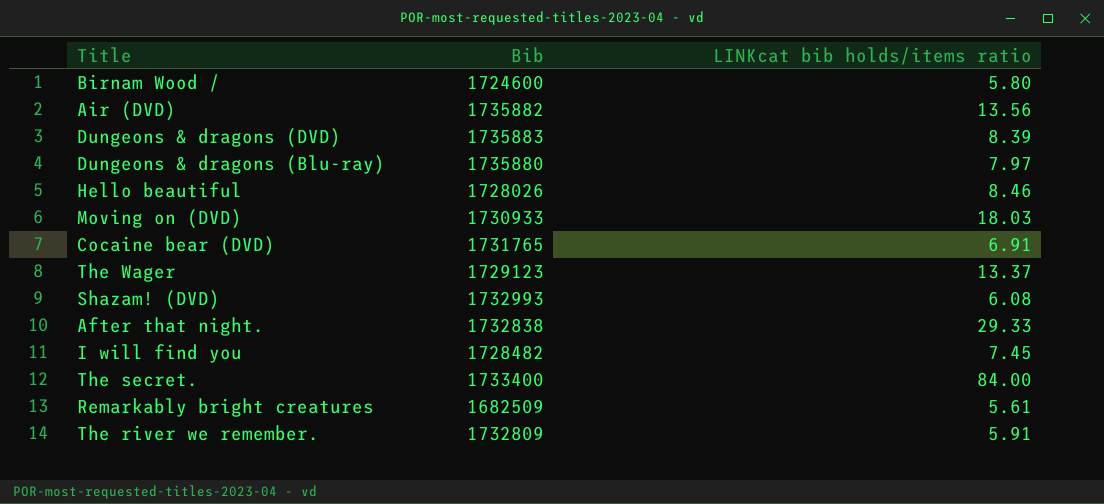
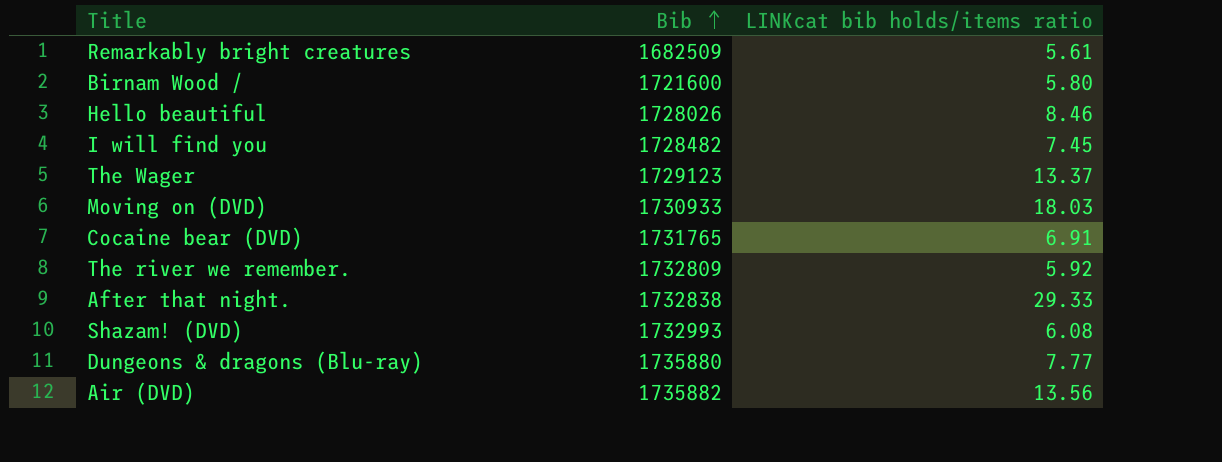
row order: none -> Bib ascending
row Dungeons & dragons (DVD): 1735883 | 8.39 -> none
row The secret.: 1733400 | 84.00 -> none
Birnam Wood / | Bib: 1724600 -> 1721600
The river we remember. | LINKcat bib holds/items ratio: 5.91 -> 5.92
Dungeons & dragons (Blu-ray) | LINKcat bib holds/items ratio: 7.97 -> 7.77

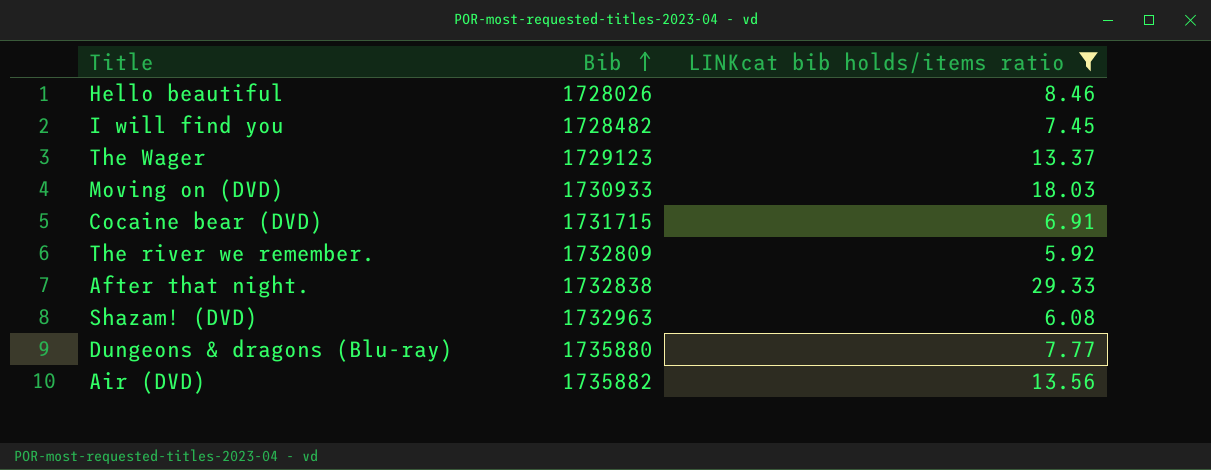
filter: none -> LINKcat bib holds/items ratio >= 5.92
Cocaine bear (DVD) | Bib: 1731765 -> 1731715
Shazam! (DVD) | Bib: 1732993 -> 1732963

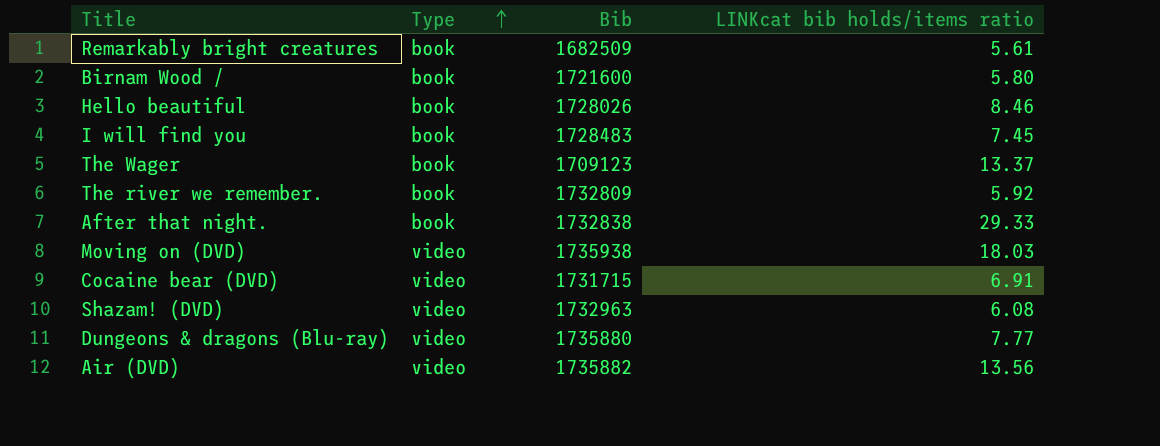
filter: LINKcat bib holds/items ratio >= 5.92 -> none
row order: Bib ascending -> Type ascending
column Type | position: none -> 2
I will find you | Bib: 1728482 -> 1728483
The Wager | Bib: 1729123 -> 1709123
Moving on (DVD) | Bib: 1730933 -> 1735938

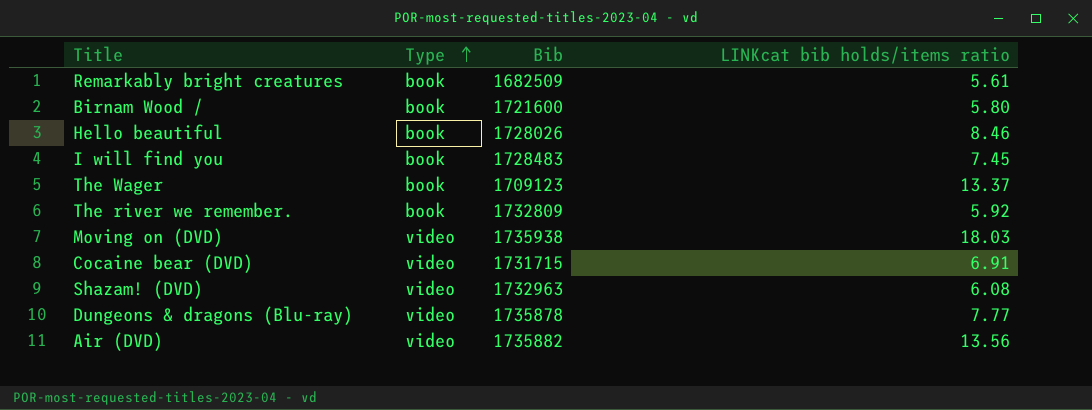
row After that night.: book | 1732838 | 29.33 -> none
Dungeons & dragons (Blu-ray) | Bib: 1735880 -> 1735878

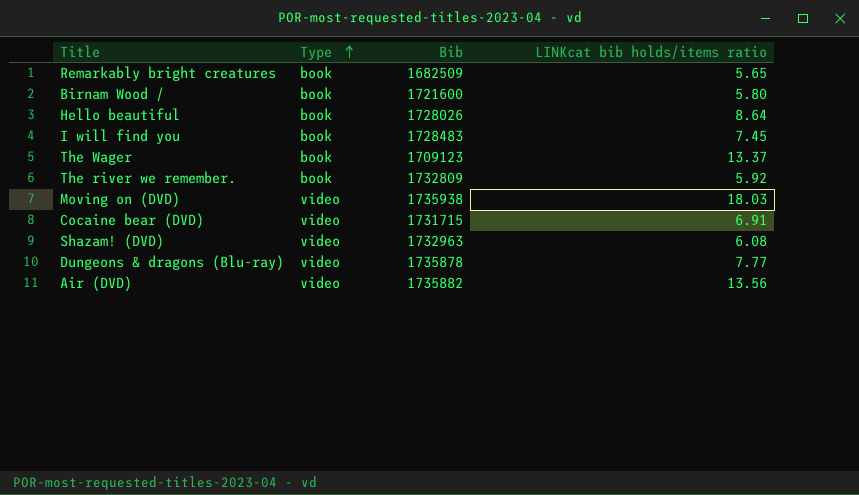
Remarkably bright creatures | LINKcat bib holds/items ratio: 5.61 -> 5.65
Hello beautiful | LINKcat bib holds/items ratio: 8.46 -> 8.64

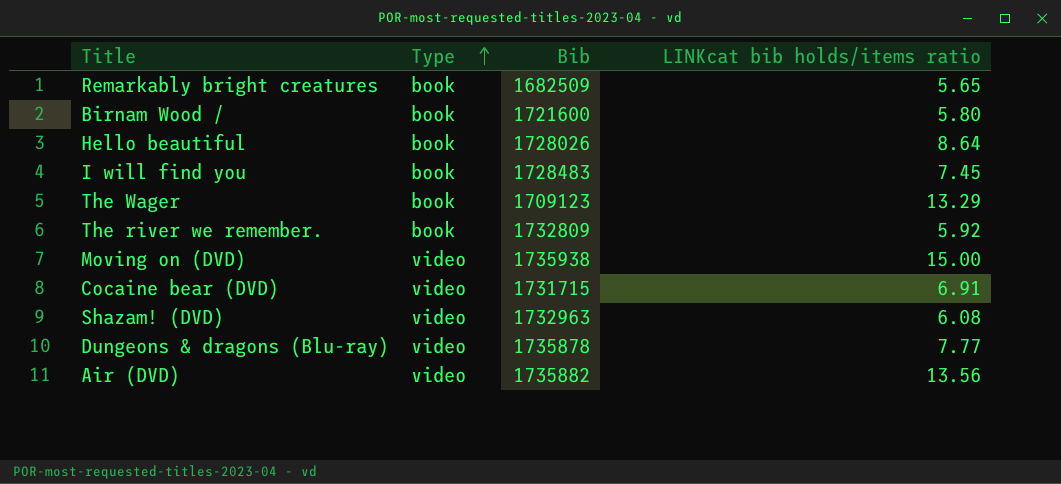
The Wager | LINKcat bib holds/items ratio: 13.37 -> 13.29
Moving on (DVD) | LINKcat bib holds/items ratio: 18.03 -> 15.00

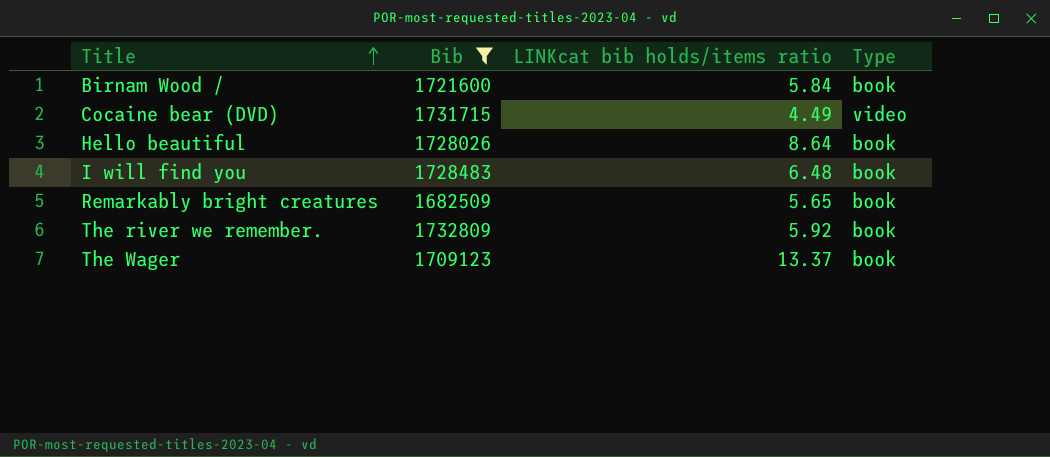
filter: none -> Bib <= 1732809
row order: Type ascending -> Title ascending
column Type | position: 2 -> 4
Birnam Wood / | LINKcat bib holds/items ratio: 5.80 -> 5.84
Cocaine bear (DVD) | LINKcat bib holds/items ratio: 6.91 -> 4.49
I will find you | LINKcat bib holds/items ratio: 7.45 -> 6.48
The Wager | LINKcat bib holds/items ratio: 13.29 -> 13.37

